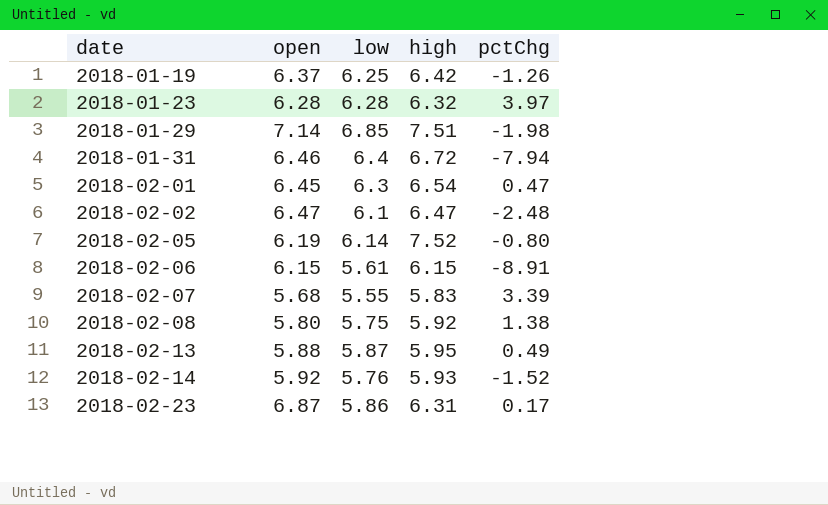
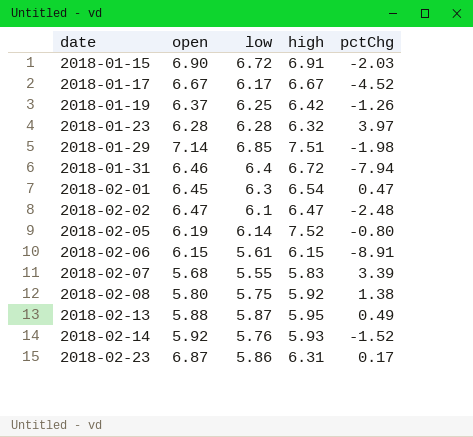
row 2018-01-15: none -> 6.90 | 6.72 | 6.91 | -2.03
row 2018-01-17: none -> 6.67 | 6.17 | 6.67 | -4.52

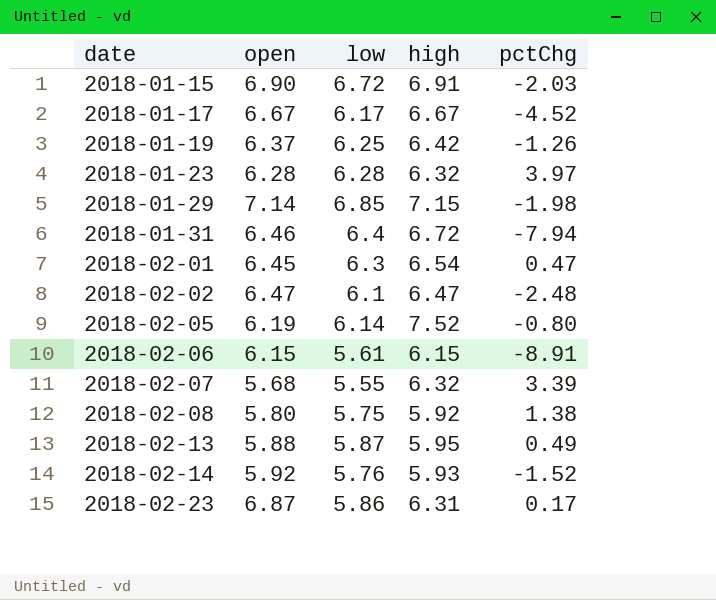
2018-01-29 | high: 7.51 -> 7.15
2018-02-07 | high: 5.83 -> 6.32

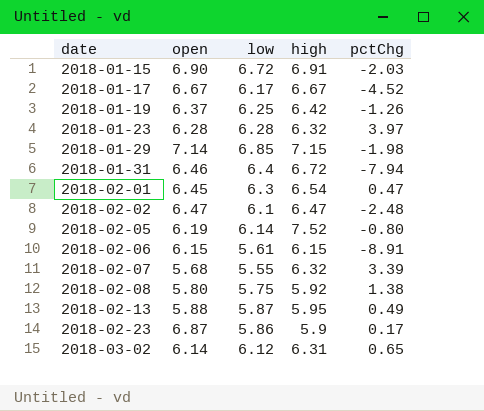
row 2018-02-14: 5.92 | 5.76 | 5.93 | -1.52 -> none
2018-02-23 | high: 6.31 -> 5.9
row 2018-03-02: none -> 6.14 | 6.12 | 6.31 | 0.65

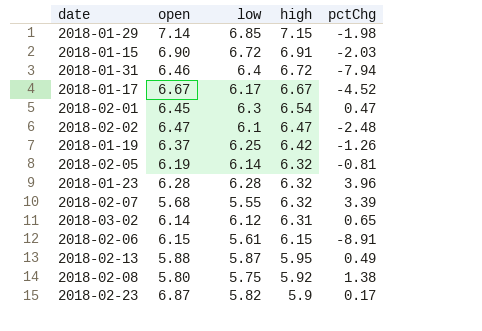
row order: date ascending -> high descending
2018-02-05 | high: 7.52 -> 6.32
2018-02-05 | pctChg: -0.80 -> -0.81
2018-01-23 | pctChg: 3.97 -> 3.96
2018-02-23 | low: 5.86 -> 5.82

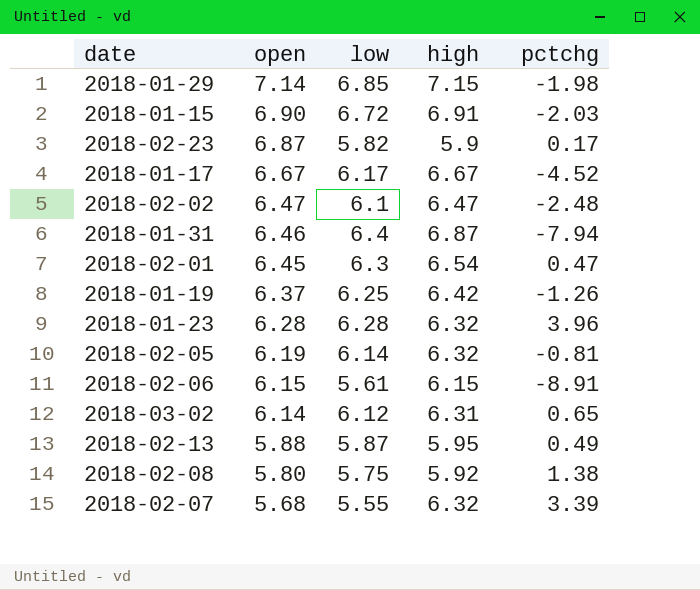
row order: high descending -> open descending
column name: pctChg -> pctchg
2018-01-31 | high: 6.72 -> 6.87

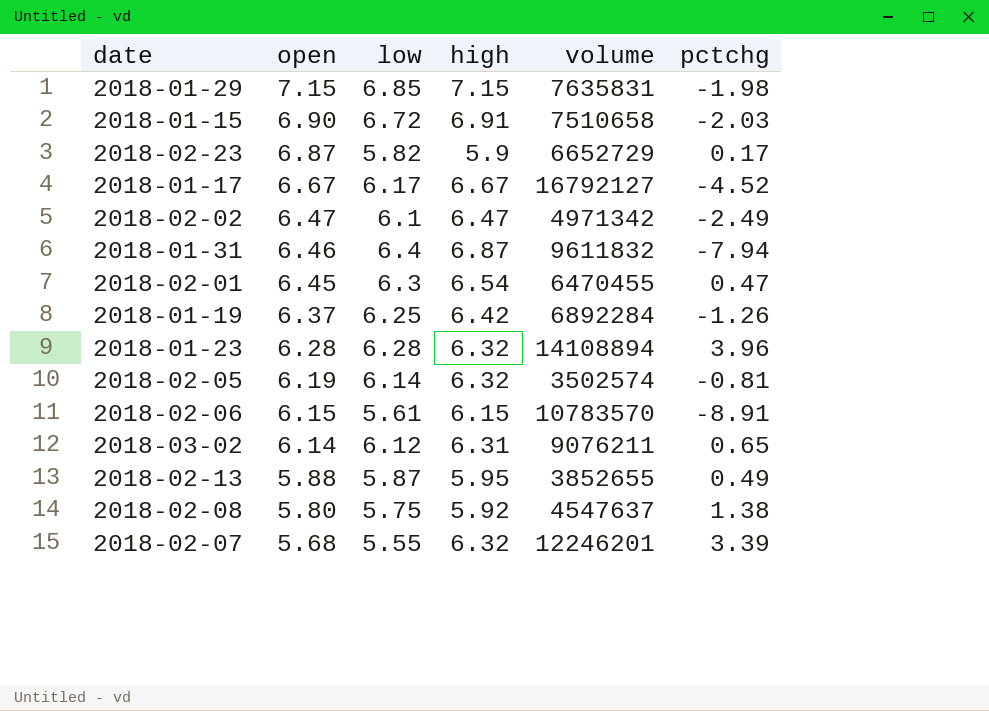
column volume | position: none -> 5
2018-01-29 | open: 7.14 -> 7.15
2018-02-02 | pctchg: -2.48 -> -2.49

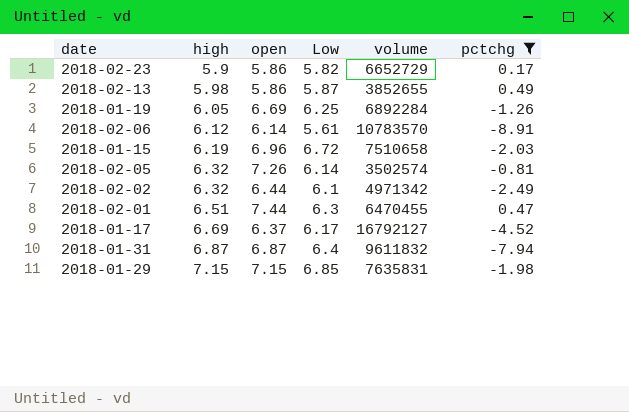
filter: none -> pctchg <= 0.49
row order: open descending -> high ascending
column high | position: 4 -> 2
column name: low -> Low
2018-02-23 | open: 6.87 -> 5.86
2018-02-13 | high: 5.95 -> 5.98
2018-02-13 | open: 5.88 -> 5.86
2018-01-19 | high: 6.42 -> 6.05
2018-01-19 | open: 6.37 -> 6.69
2018-02-06 | high: 6.15 -> 6.12
2018-02-06 | open: 6.15 -> 6.14
2018-01-15 | high: 6.91 -> 6.19
2018-01-15 | open: 6.90 -> 6.96
2018-02-05 | open: 6.19 -> 7.26
2018-02-02 | high: 6.47 -> 6.32
2018-02-02 | open: 6.47 -> 6.44
2018-02-01 | high: 6.54 -> 6.51
2018-02-01 | open: 6.45 -> 7.44
2018-01-17 | high: 6.67 -> 6.69
2018-01-17 | open: 6.67 -> 6.37
2018-01-31 | open: 6.46 -> 6.87

